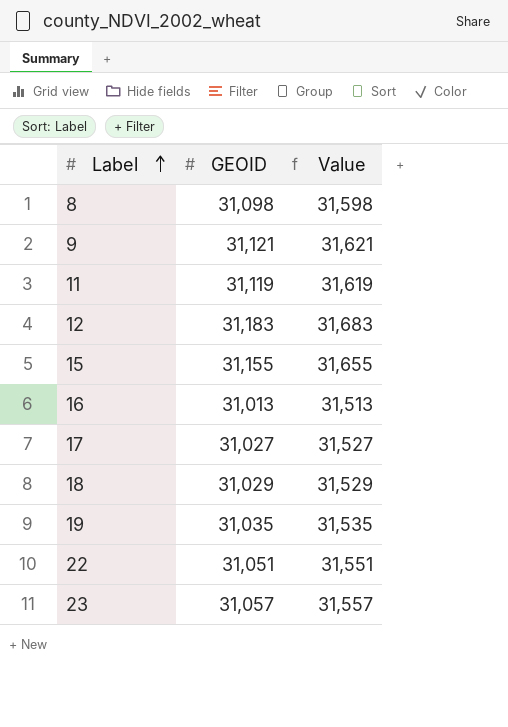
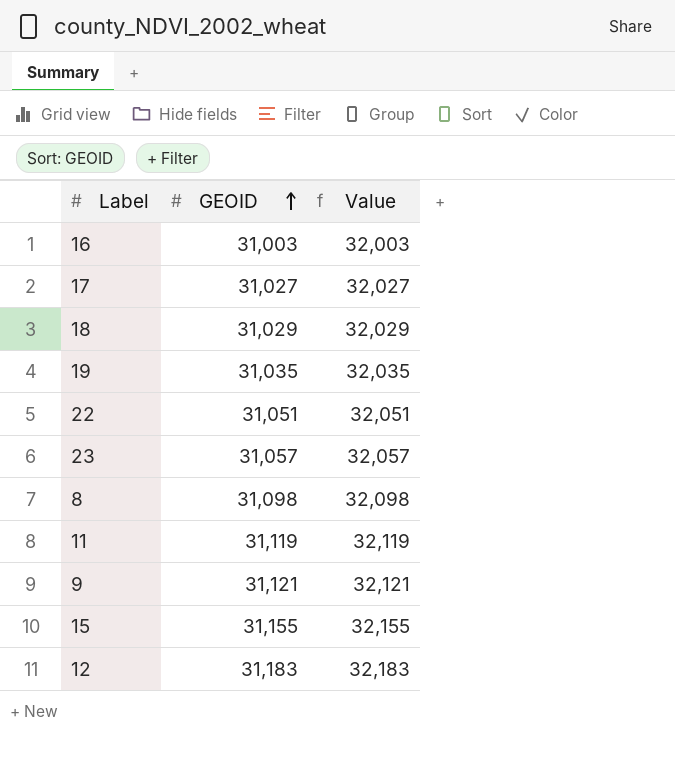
row order: Label ascending -> GEOID ascending
column Value | formula: [GEOID] + 500 -> [GEOID] + 1000
16 | GEOID: 31,013 -> 31,003

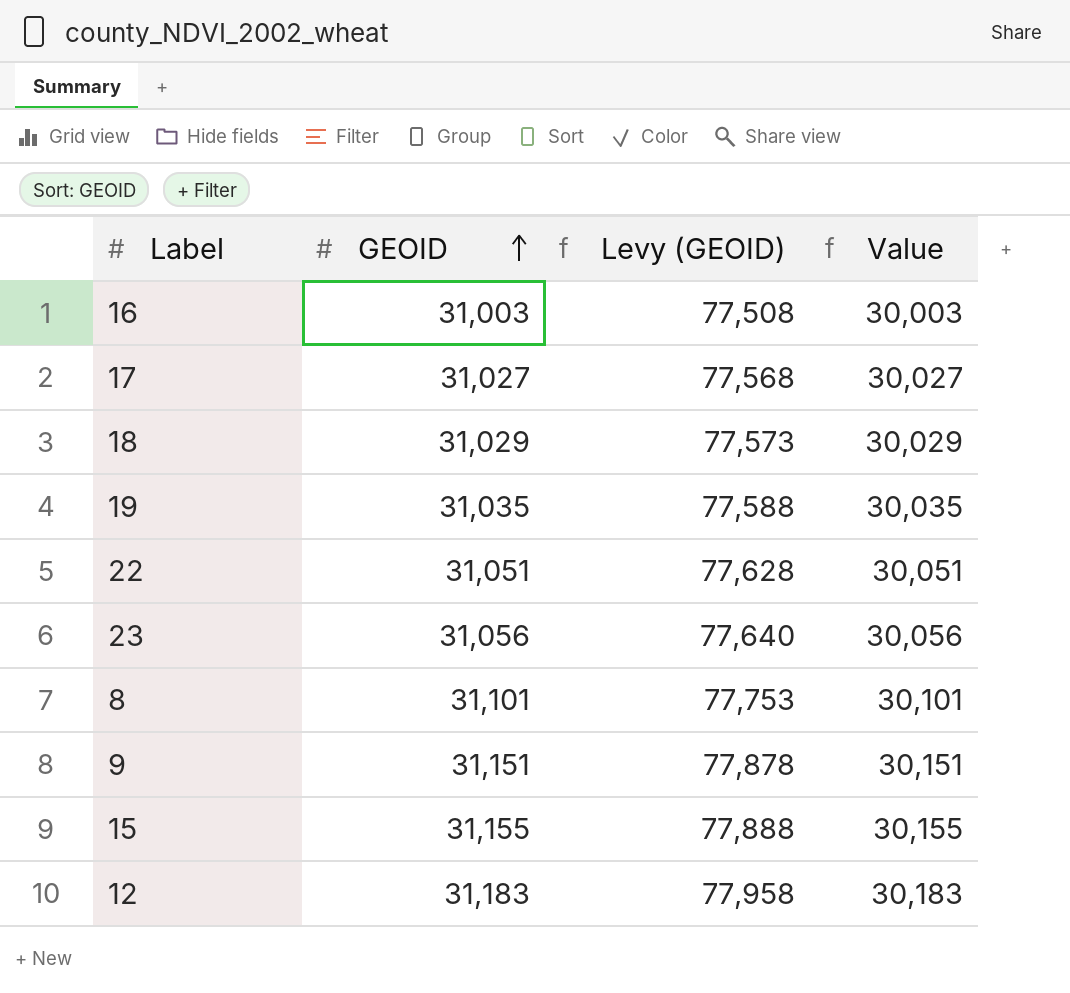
column Levy (GEOID) | formula: none -> [GEOID] * 2.5
column Value | formula: [GEOID] + 1000 -> [GEOID] - 1000
row 11: 31,119 | 32,119 -> none
23 | GEOID: 31,057 -> 31,056
8 | GEOID: 31,098 -> 31,101
9 | GEOID: 31,121 -> 31,151

